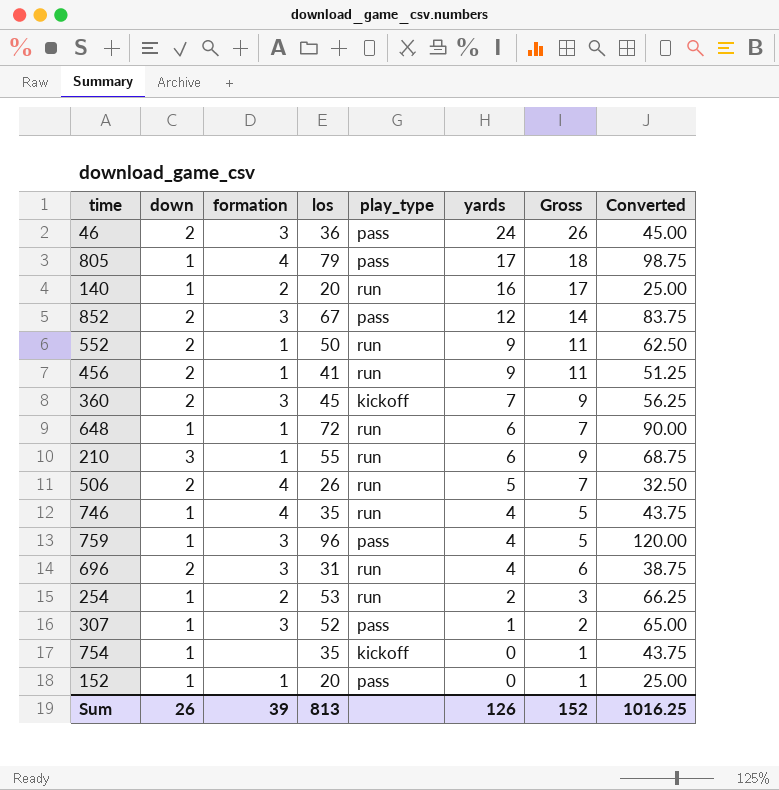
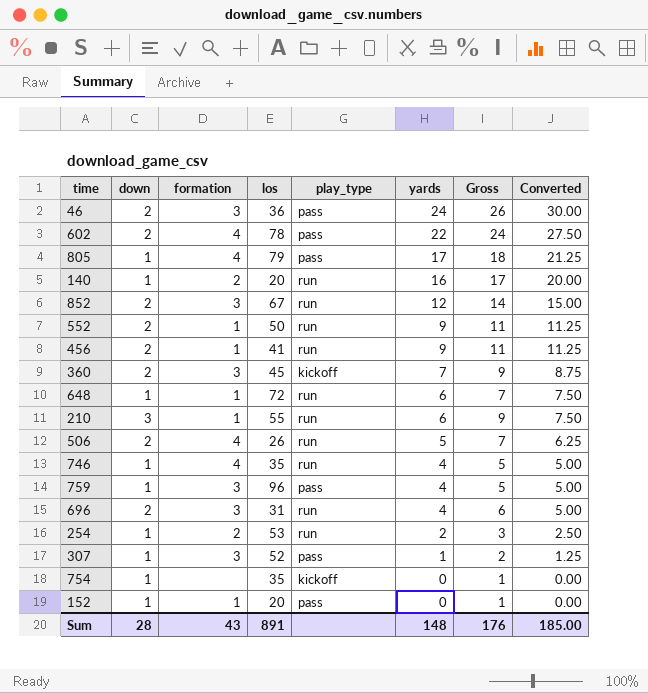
column Converted | formula: [los] * 1.25 -> [yards] * 1.25
row 602: none -> 2 | 4 | 78 | pass | 22 | 24 | 27.50
852 | play_type: pass -> run
Sum | down: 26 -> 28
Sum | formation: 39 -> 43
Sum | los: 813 -> 891
Sum | yards: 126 -> 148
Sum | Gross: 152 -> 176
Sum | Converted: 1016.25 -> 185.00

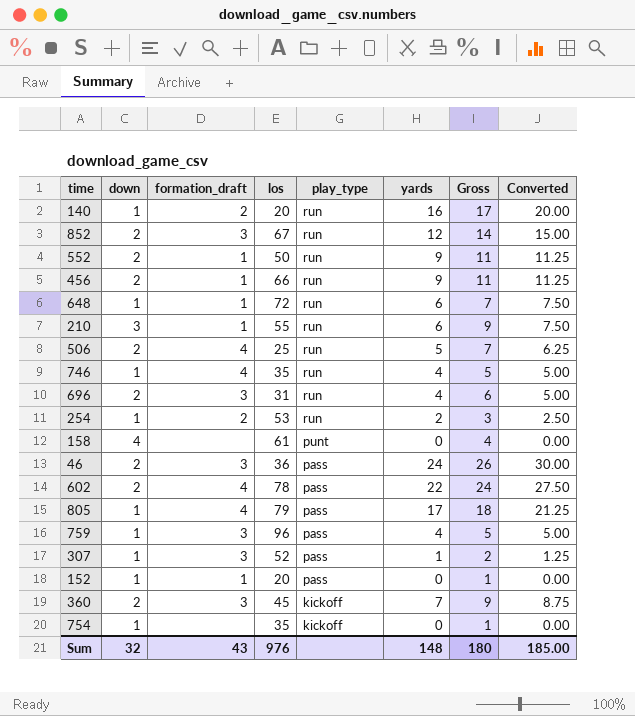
row order: yards descending -> play_type descending
column name: formation -> formation_draft
456 | los: 41 -> 66
506 | los: 26 -> 25
row 158: none -> 4 | none | 61 | punt | 0 | 4 | 0.00
Sum | down: 28 -> 32
Sum | los: 891 -> 976
Sum | Gross: 176 -> 180

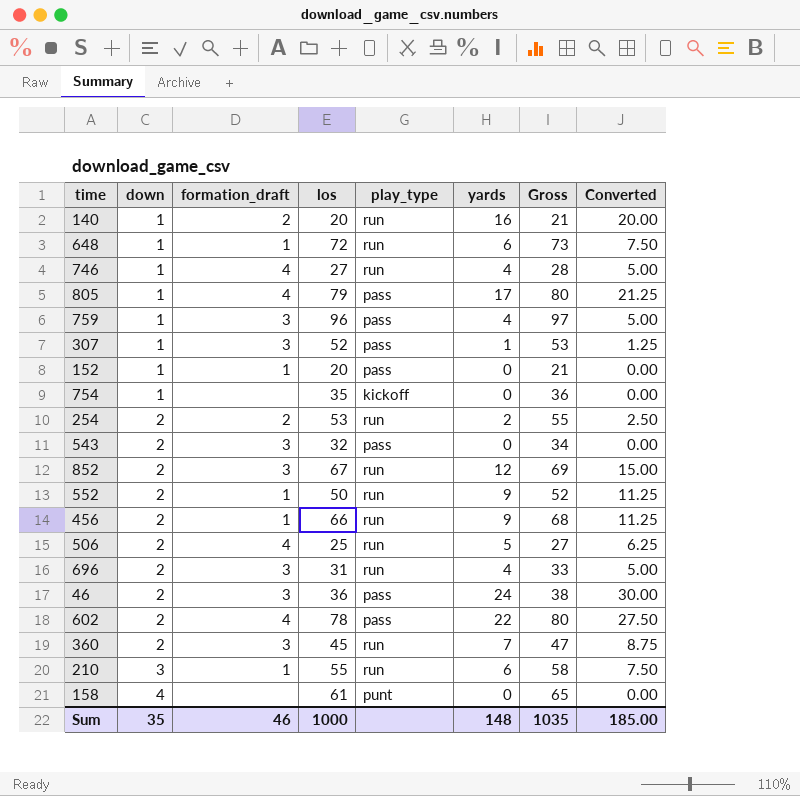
row order: play_type descending -> down ascending
column Gross | formula: [down] + [yards] -> [down] + [los]
746 | los: 35 -> 27
254 | down: 1 -> 2
row 543: none -> 2 | 3 | 32 | pass | 0 | 34 | 0.00
360 | play_type: kickoff -> run
Sum | down: 32 -> 35
Sum | formation_draft: 43 -> 46
Sum | los: 976 -> 1000
Sum | Gross: 180 -> 1035

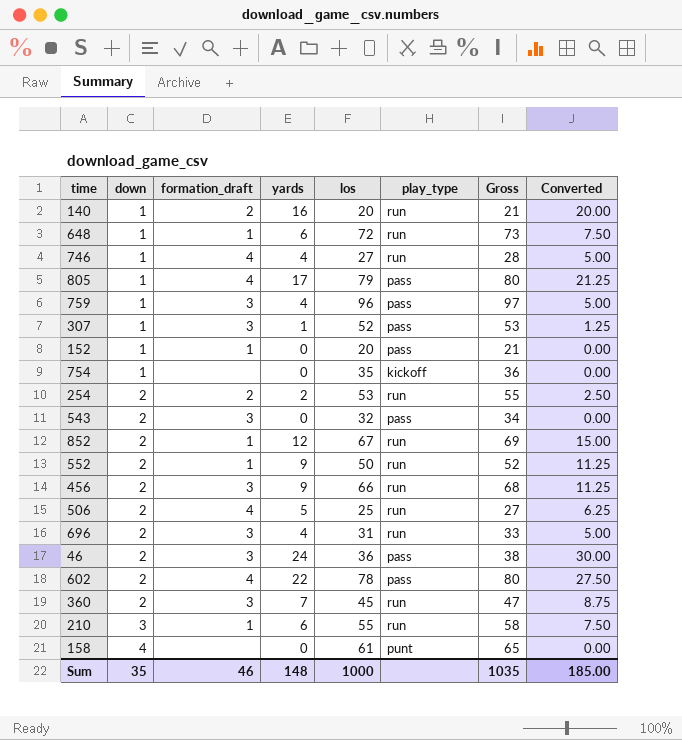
column yards | position: 6 -> 4
852 | formation_draft: 3 -> 1
456 | formation_draft: 1 -> 3

